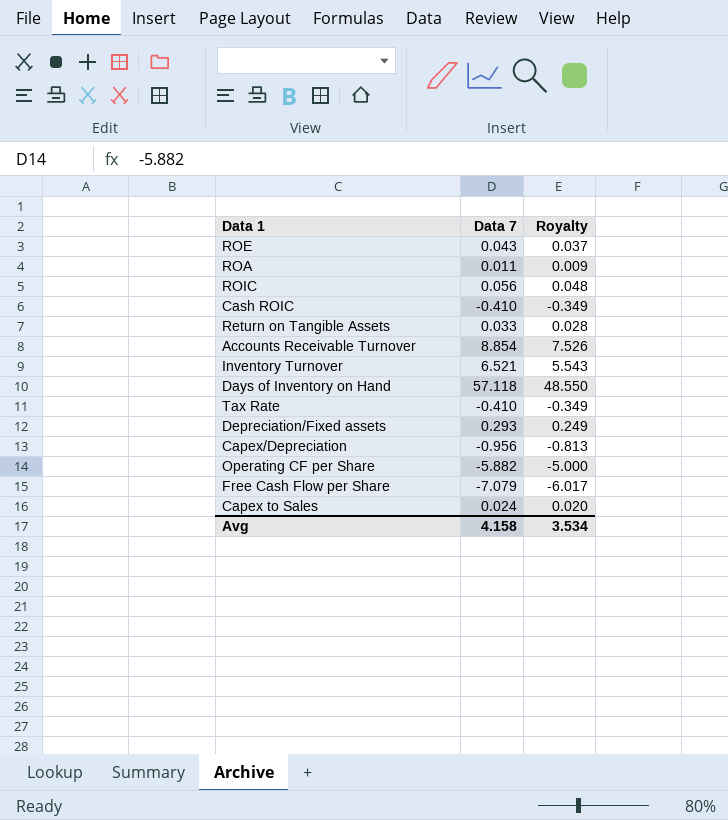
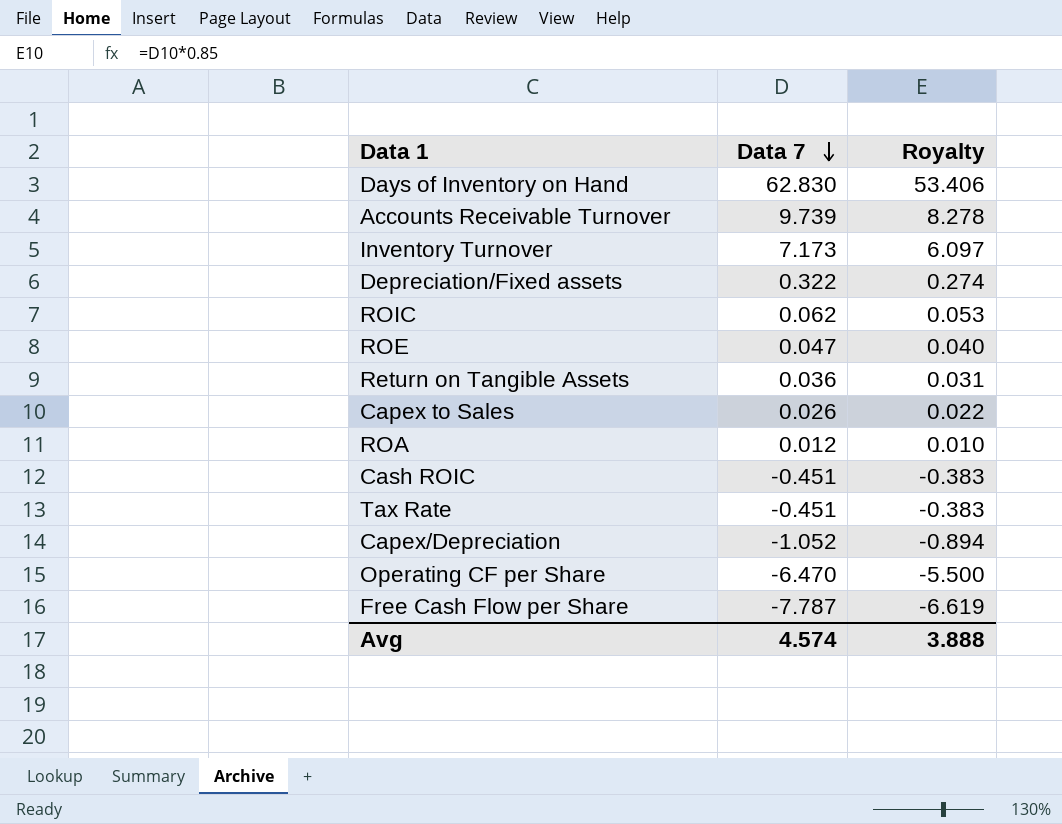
row order: none -> Data 7 descending
Days of Inventory on Hand | Data 7: 57.118 -> 62.830
Days of Inventory on Hand | Royalty: 48.550 -> 53.406
Accounts Receivable Turnover | Data 7: 8.854 -> 9.739
Accounts Receivable Turnover | Royalty: 7.526 -> 8.278
Inventory Turnover | Data 7: 6.521 -> 7.173
Inventory Turnover | Royalty: 5.543 -> 6.097
Depreciation/Fixed assets | Data 7: 0.293 -> 0.322
Depreciation/Fixed assets | Royalty: 0.249 -> 0.274
ROIC | Data 7: 0.056 -> 0.062
ROIC | Royalty: 0.048 -> 0.053
ROE | Data 7: 0.043 -> 0.047
ROE | Royalty: 0.037 -> 0.040
Return on Tangible Assets | Data 7: 0.033 -> 0.036
Return on Tangible Assets | Royalty: 0.028 -> 0.031
Capex to Sales | Data 7: 0.024 -> 0.026
Capex to Sales | Royalty: 0.020 -> 0.022
ROA | Data 7: 0.011 -> 0.012
ROA | Royalty: 0.009 -> 0.010
Cash ROIC | Data 7: -0.410 -> -0.451
Cash ROIC | Royalty: -0.349 -> -0.383
Tax Rate | Data 7: -0.410 -> -0.451
Tax Rate | Royalty: -0.349 -> -0.383
Capex/Depreciation | Data 7: -0.956 -> -1.052
Capex/Depreciation | Royalty: -0.813 -> -0.894
Operating CF per Share | Data 7: -5.882 -> -6.470
Operating CF per Share | Royalty: -5.000 -> -5.500
Free Cash Flow per Share | Data 7: -7.079 -> -7.787
Free Cash Flow per Share | Royalty: -6.017 -> -6.619
Avg | Data 7: 4.158 -> 4.574
Avg | Royalty: 3.534 -> 3.888

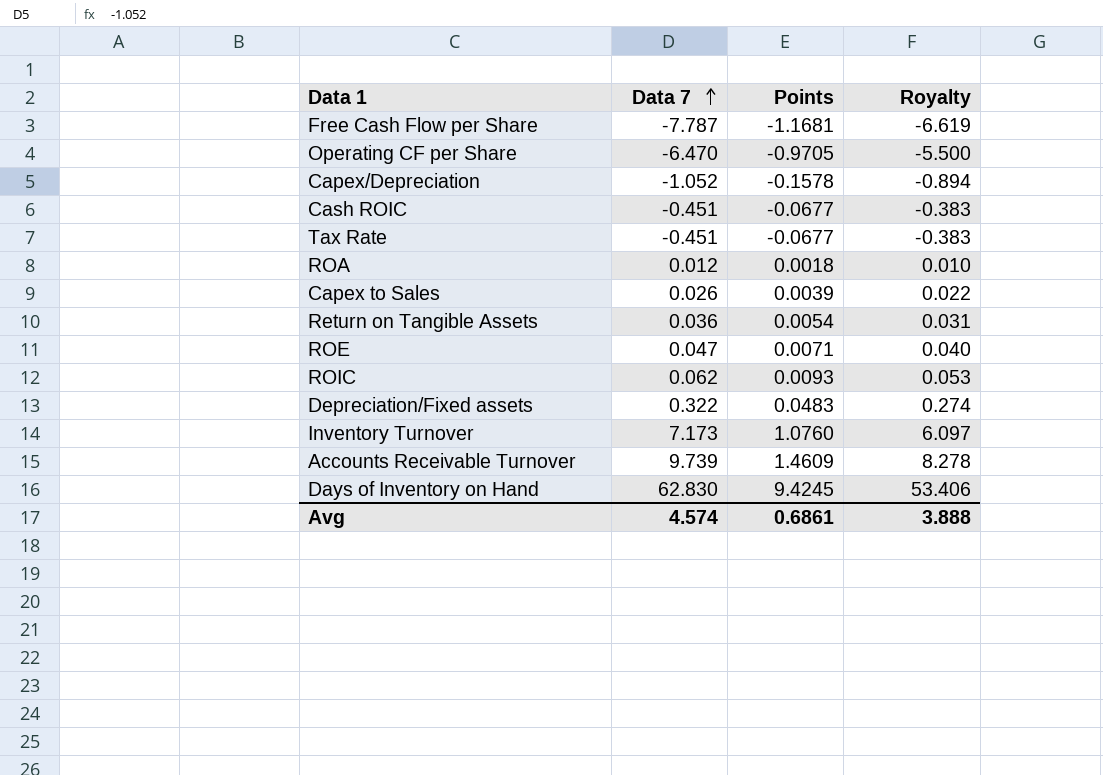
row order: Data 7 descending -> Data 7 ascending
column Points | formula: none -> [Data 7] * 0.15

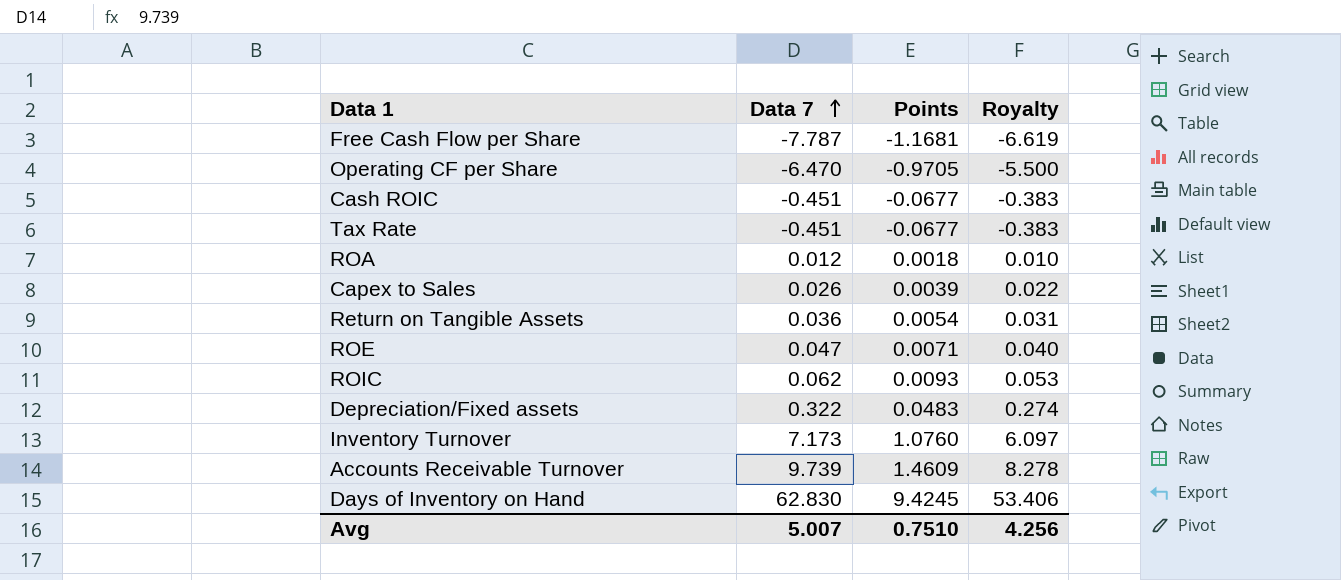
row Capex/Depreciation: -1.052 | -0.1578 | -0.894 -> none
Avg | Data 7: 4.574 -> 5.007
Avg | Points: 0.6861 -> 0.7510
Avg | Royalty: 3.888 -> 4.256

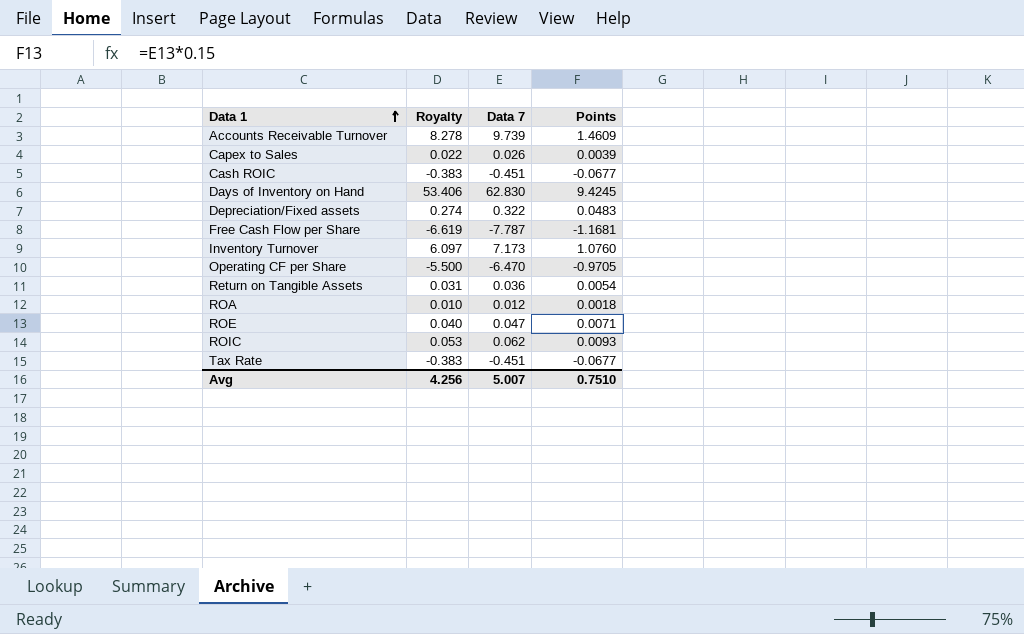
row order: Data 7 ascending -> Data 1 ascending
column Royalty | position: 4 -> 2

